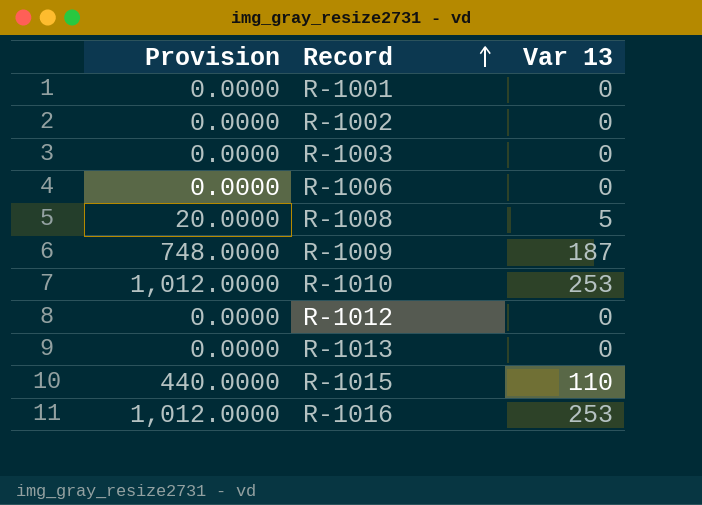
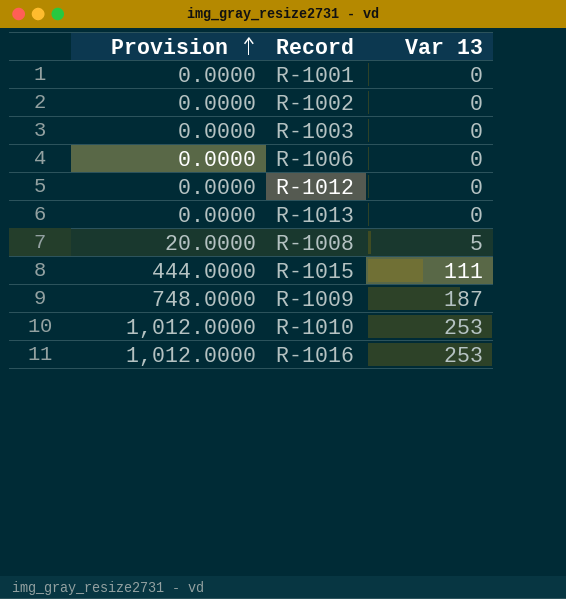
row order: Record ascending -> Provision ascending
R-1015 | Provision: 440.0000 -> 444.0000
R-1015 | Var 13: 110 -> 111

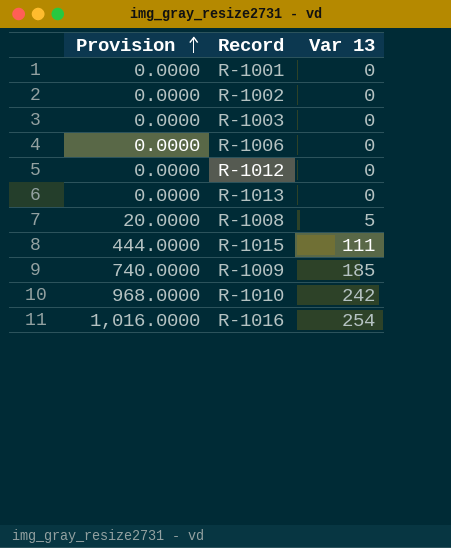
R-1009 | Provision: 748.0000 -> 740.0000
R-1009 | Var 13: 187 -> 185
R-1010 | Provision: 1,012.0000 -> 968.0000
R-1010 | Var 13: 253 -> 242
R-1016 | Provision: 1,012.0000 -> 1,016.0000
R-1016 | Var 13: 253 -> 254

